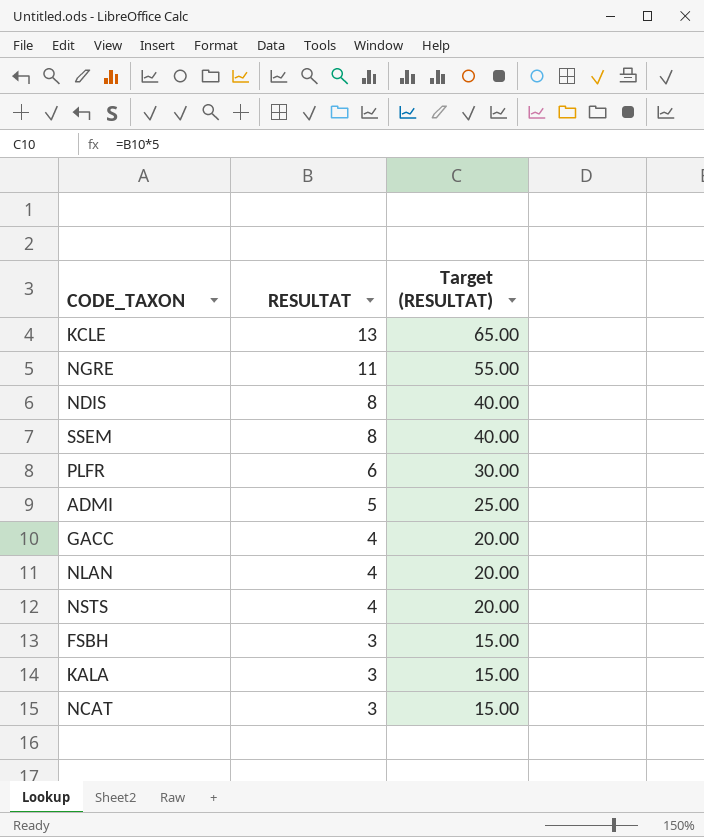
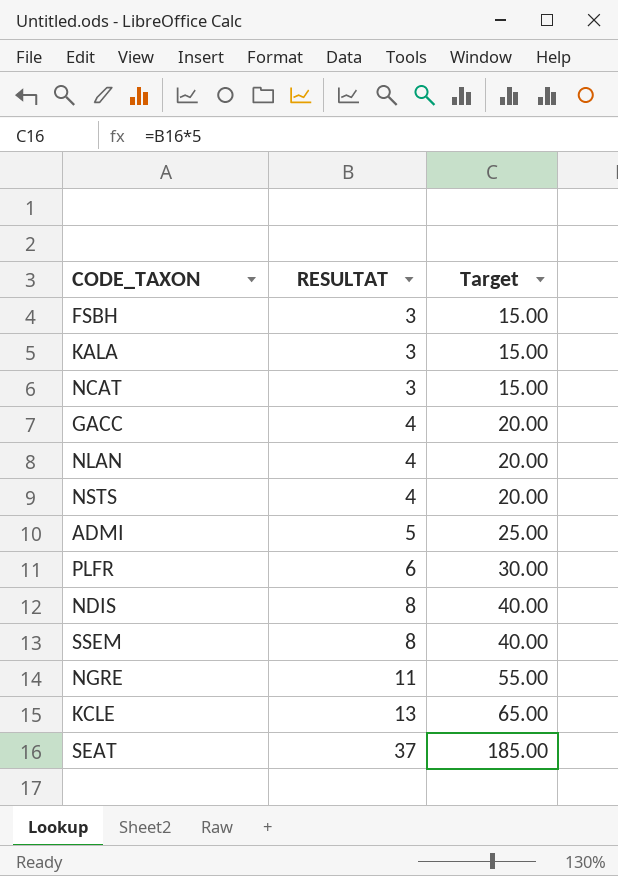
row order: RESULTAT descending -> RESULTAT ascending
column name: Target (RESULTAT) -> Target
row SEAT: none -> 37 | 185.00

